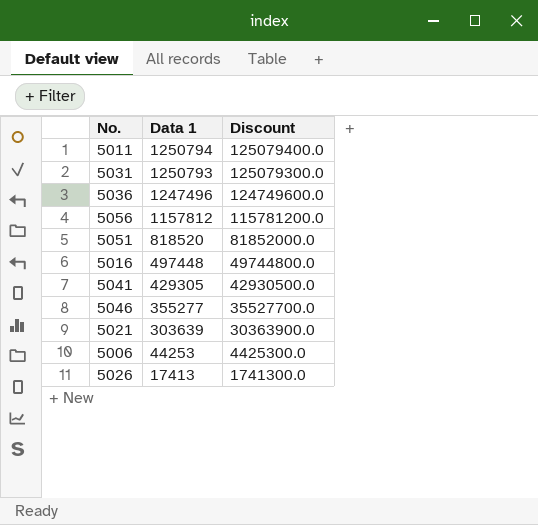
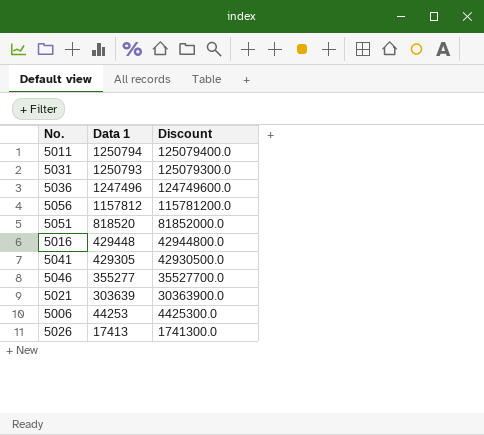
5016 | Data 1: 497448 -> 429448
5016 | Discount: 49744800.0 -> 42944800.0

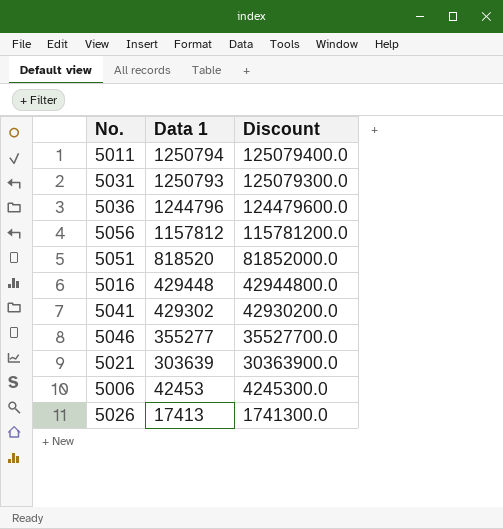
5036 | Data 1: 1247496 -> 1244796
5036 | Discount: 124749600.0 -> 124479600.0
5041 | Data 1: 429305 -> 429302
5041 | Discount: 42930500.0 -> 42930200.0
5006 | Data 1: 44253 -> 42453
5006 | Discount: 4425300.0 -> 4245300.0

